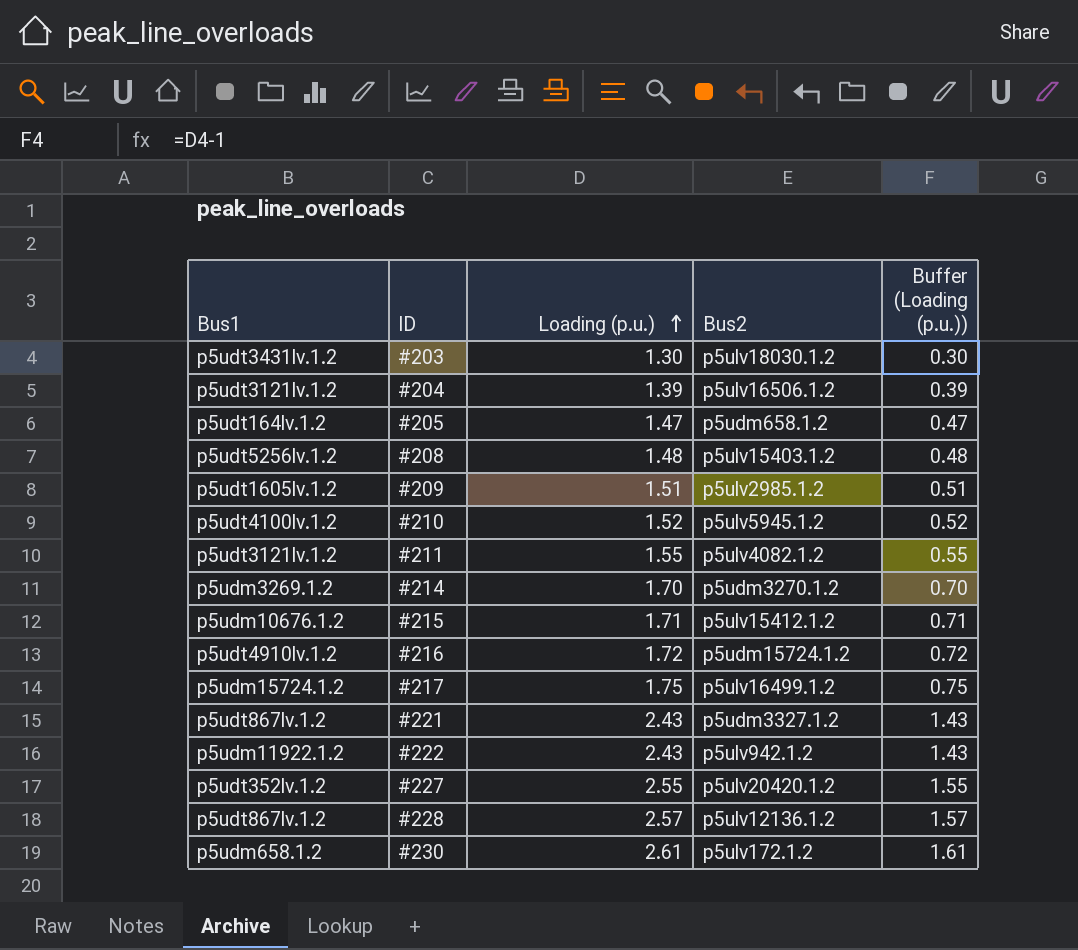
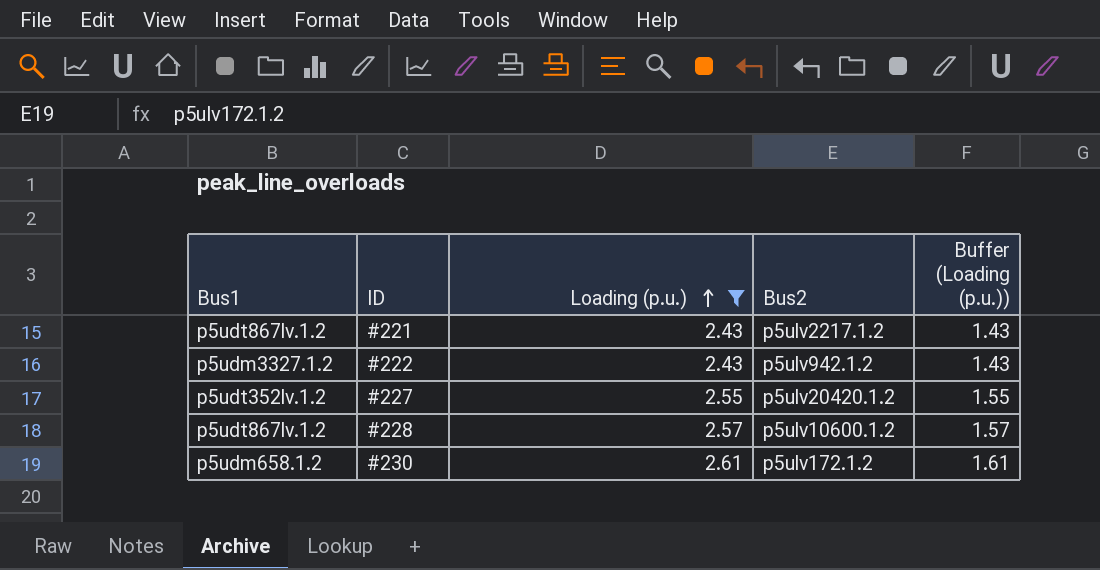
filter: none -> Loading (p.u.) >= 2.43
#221 | Bus2: p5udm3327.1.2 -> p5ulv2217.1.2
#222 | Bus1: p5udm11922.1.2 -> p5udm3327.1.2
#228 | Bus2: p5ulv12136.1.2 -> p5ulv10600.1.2

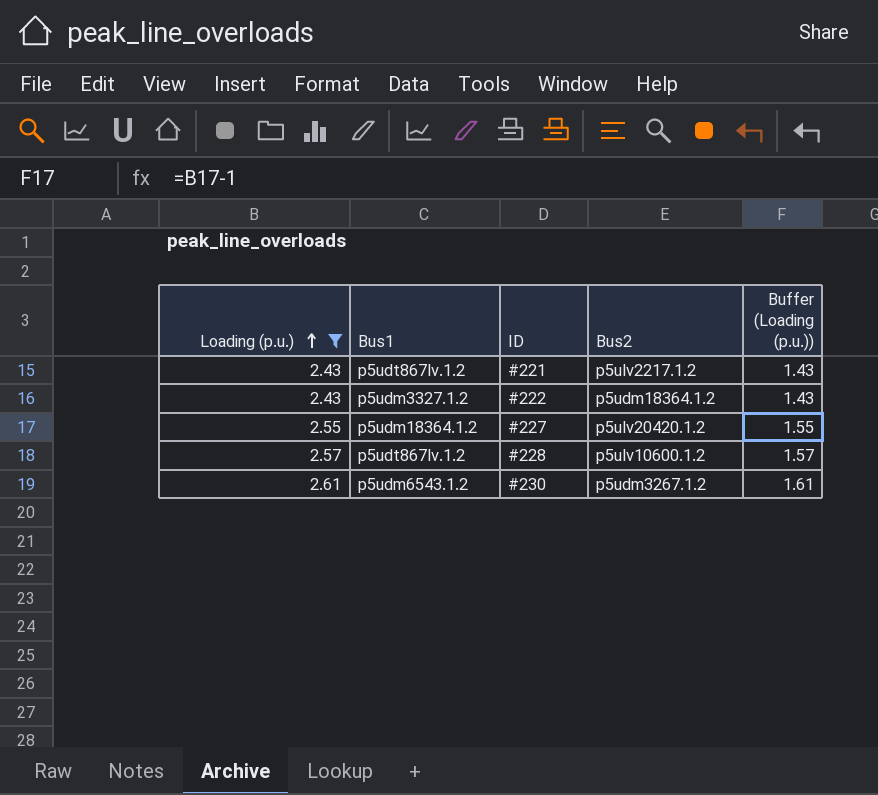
column Loading (p.u.) | position: 3 -> 1
#222 | Bus2: p5ulv942.1.2 -> p5udm18364.1.2
#227 | Bus1: p5udt352lv.1.2 -> p5udm18364.1.2
#230 | Bus1: p5udm658.1.2 -> p5udm6543.1.2
#230 | Bus2: p5ulv172.1.2 -> p5udm3267.1.2

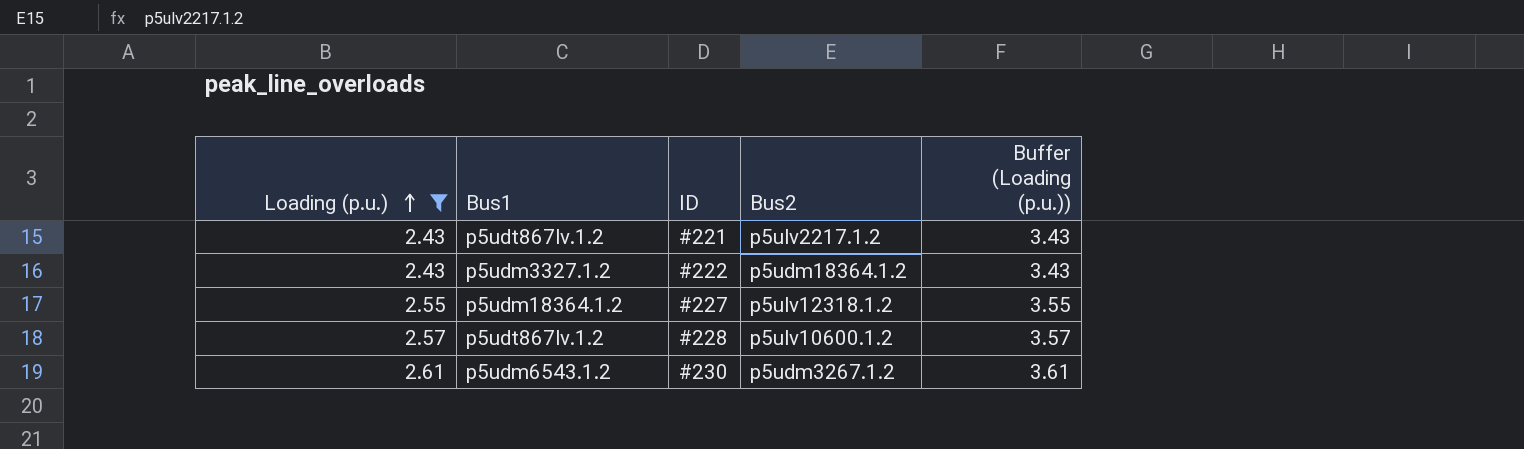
column Buffer (Loading (p.u.)) | formula: [Loading (p.u.)] - 1 -> [Loading (p.u.)] + 1
#227 | Bus2: p5ulv20420.1.2 -> p5ulv12318.1.2

